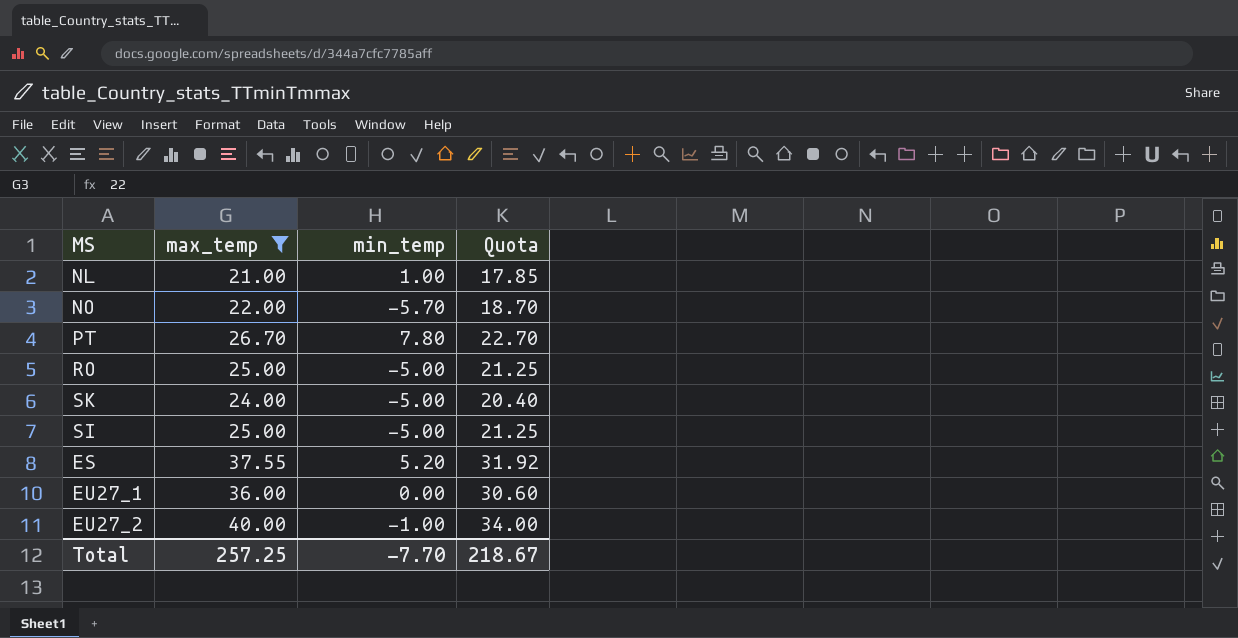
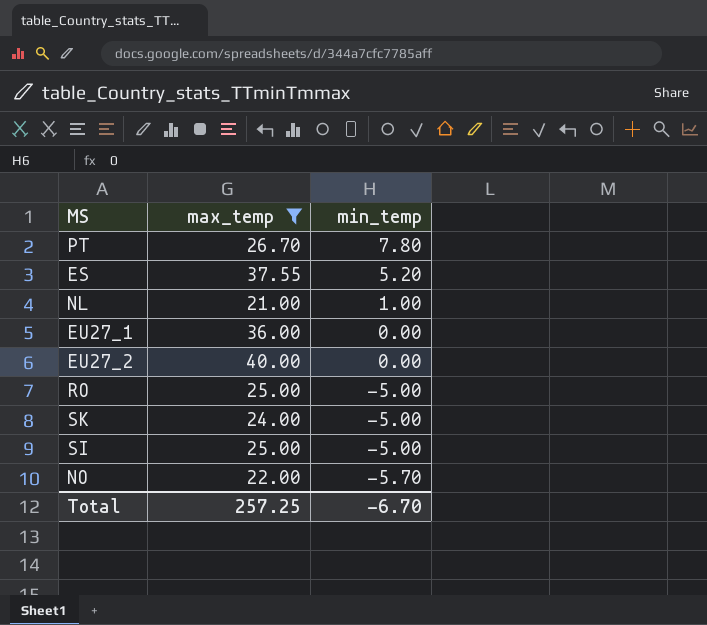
row order: none -> min_temp descending
column Quota | formula: [max_temp] * 0.85 -> none
EU27_2 | min_temp: -1.00 -> 0.00
Total | min_temp: -7.70 -> -6.70

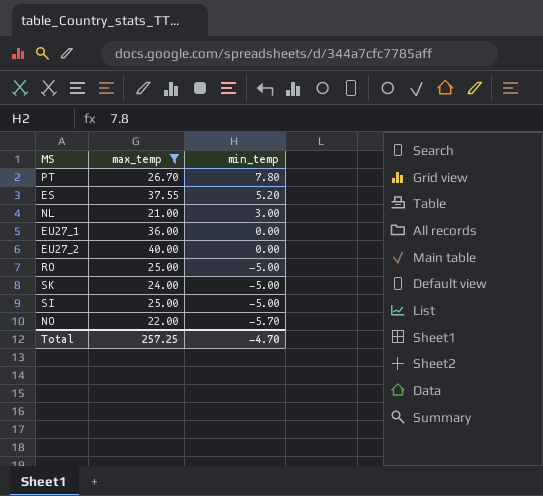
NL | min_temp: 1.00 -> 3.00
Total | min_temp: -6.70 -> -4.70

